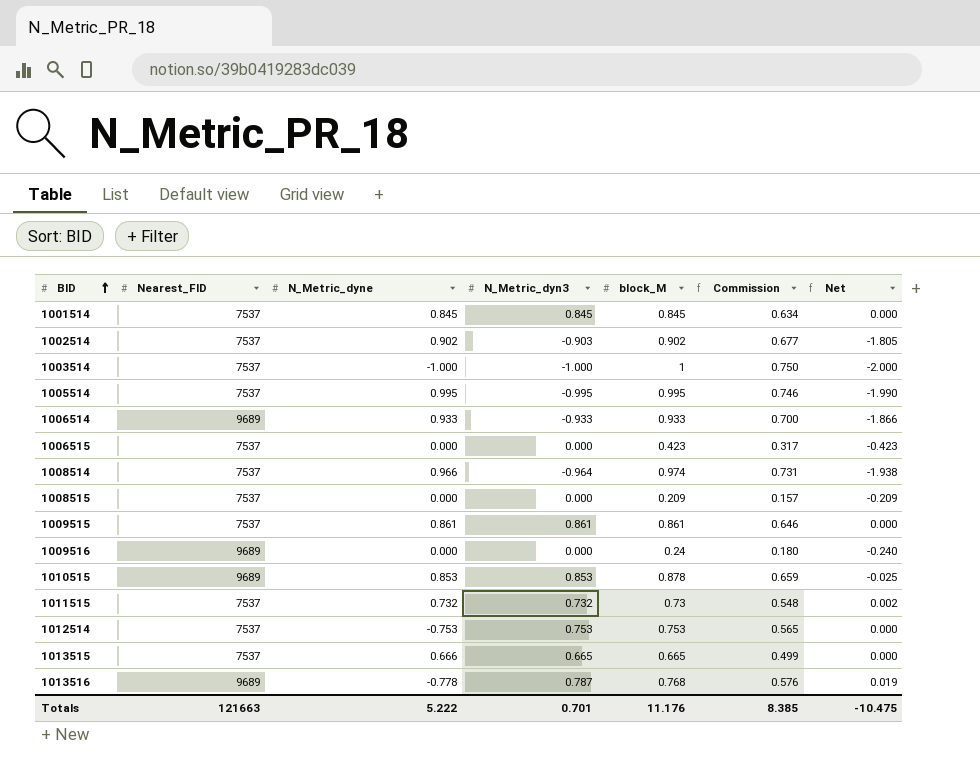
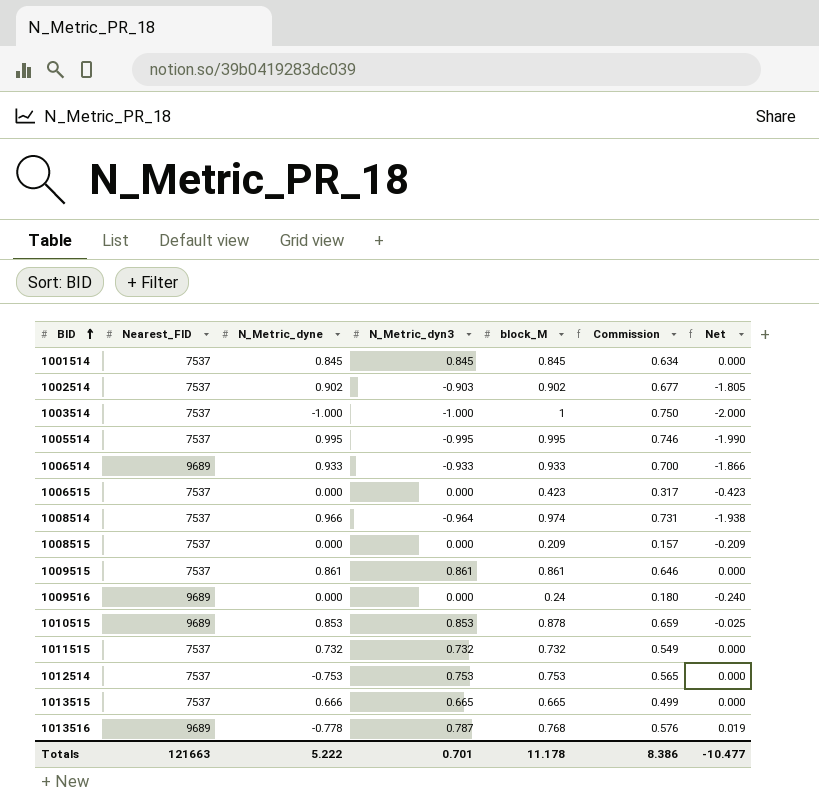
1011515 | block_M: 0.73 -> 0.732
1011515 | Commission: 0.548 -> 0.549
1011515 | Net: 0.002 -> 0.000
Totals | block_M: 11.176 -> 11.178
Totals | Commission: 8.385 -> 8.386
Totals | Net: -10.475 -> -10.477

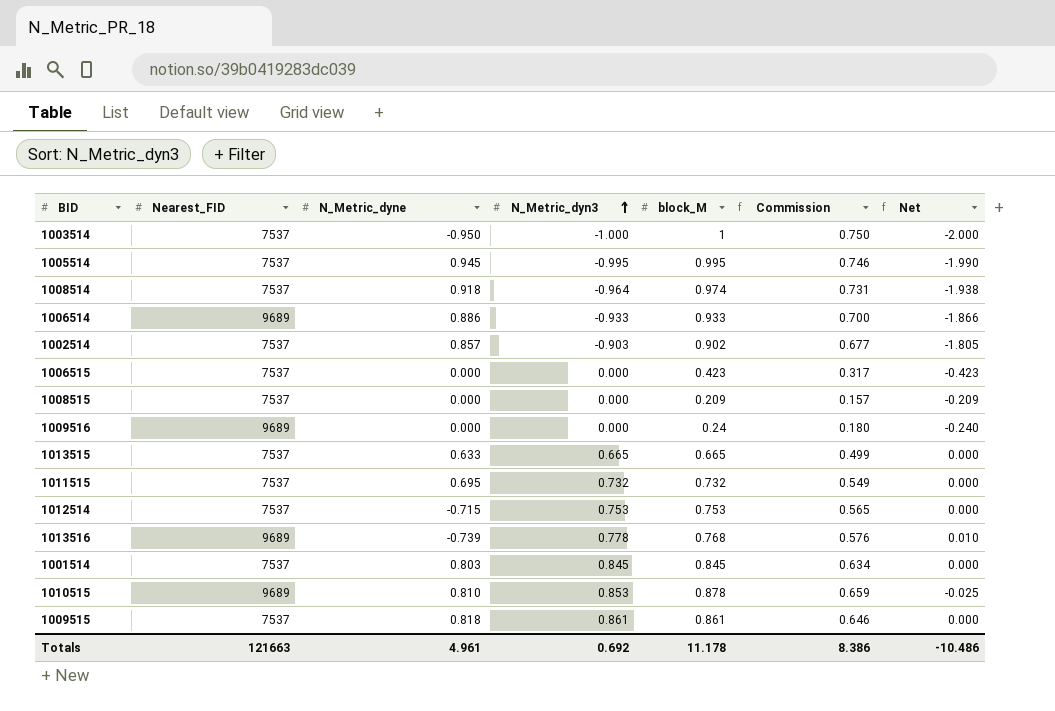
row order: BID ascending -> N_Metric_dyn3 ascending
1003514 | N_Metric_dyne: -1.000 -> -0.950
1005514 | N_Metric_dyne: 0.995 -> 0.945
1008514 | N_Metric_dyne: 0.966 -> 0.918
1006514 | N_Metric_dyne: 0.933 -> 0.886
1002514 | N_Metric_dyne: 0.902 -> 0.857
1013515 | N_Metric_dyne: 0.666 -> 0.633
1011515 | N_Metric_dyne: 0.732 -> 0.695
1012514 | N_Metric_dyne: -0.753 -> -0.715
1013516 | N_Metric_dyne: -0.778 -> -0.739
1013516 | N_Metric_dyn3: 0.787 -> 0.778
1013516 | Net: 0.019 -> 0.010
1001514 | N_Metric_dyne: 0.845 -> 0.803
1010515 | N_Metric_dyne: 0.853 -> 0.810
1009515 | N_Metric_dyne: 0.861 -> 0.818
Totals | N_Metric_dyne: 5.222 -> 4.961
Totals | N_Metric_dyn3: 0.701 -> 0.692
Totals | Net: -10.477 -> -10.486

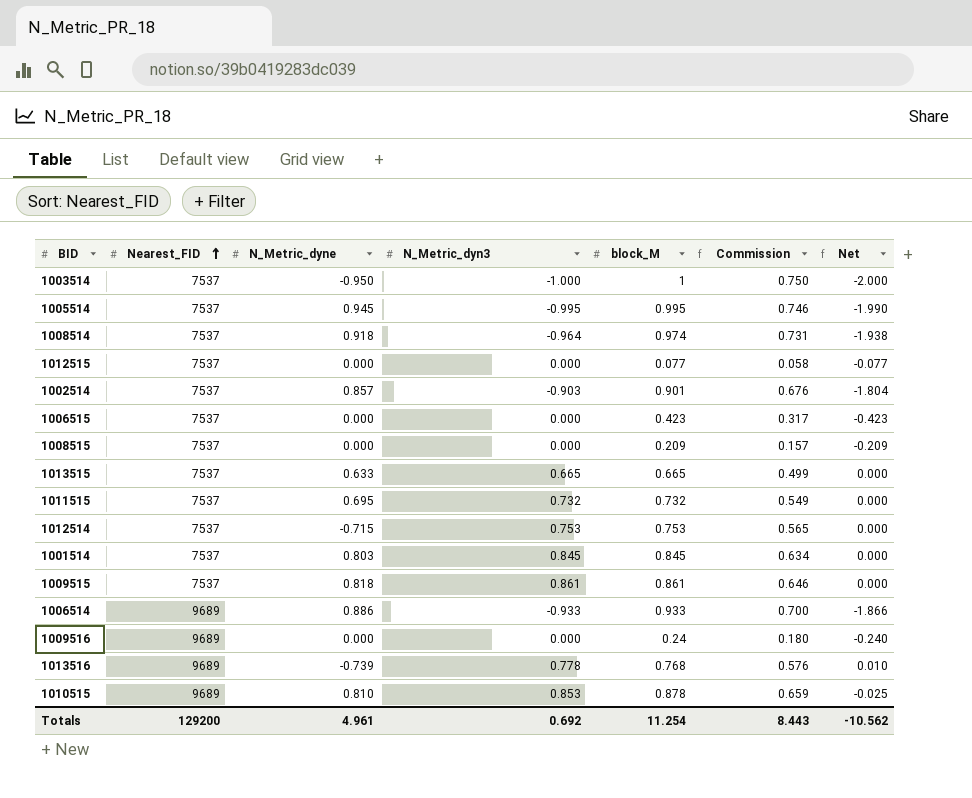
row order: N_Metric_dyn3 ascending -> Nearest_FID ascending
row 1012515: none -> 7537 | 0.000 | 0.000 | 0.077 | 0.058 | -0.077
1002514 | block_M: 0.902 -> 0.901
1002514 | Commission: 0.677 -> 0.676
1002514 | Net: -1.805 -> -1.804
Totals | Nearest_FID: 121663 -> 129200
Totals | block_M: 11.178 -> 11.254
Totals | Commission: 8.386 -> 8.443
Totals | Net: -10.486 -> -10.562

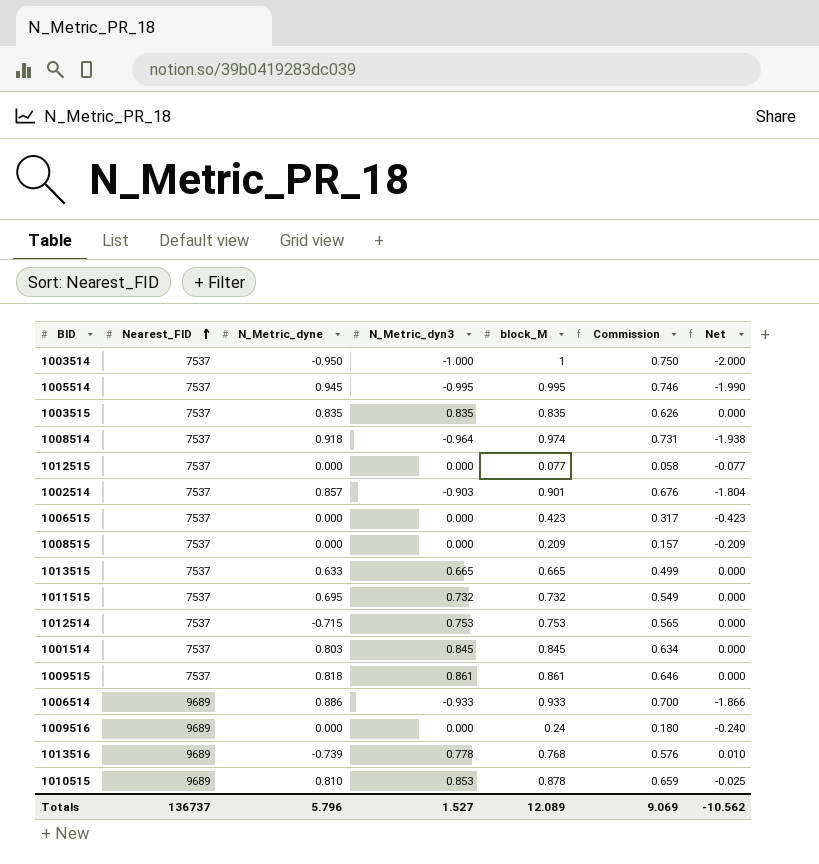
row 1003515: none -> 7537 | 0.835 | 0.835 | 0.835 | 0.626 | 0.000
Totals | Nearest_FID: 129200 -> 136737
Totals | N_Metric_dyne: 4.961 -> 5.796
Totals | N_Metric_dyn3: 0.692 -> 1.527
Totals | block_M: 11.254 -> 12.089
Totals | Commission: 8.443 -> 9.069

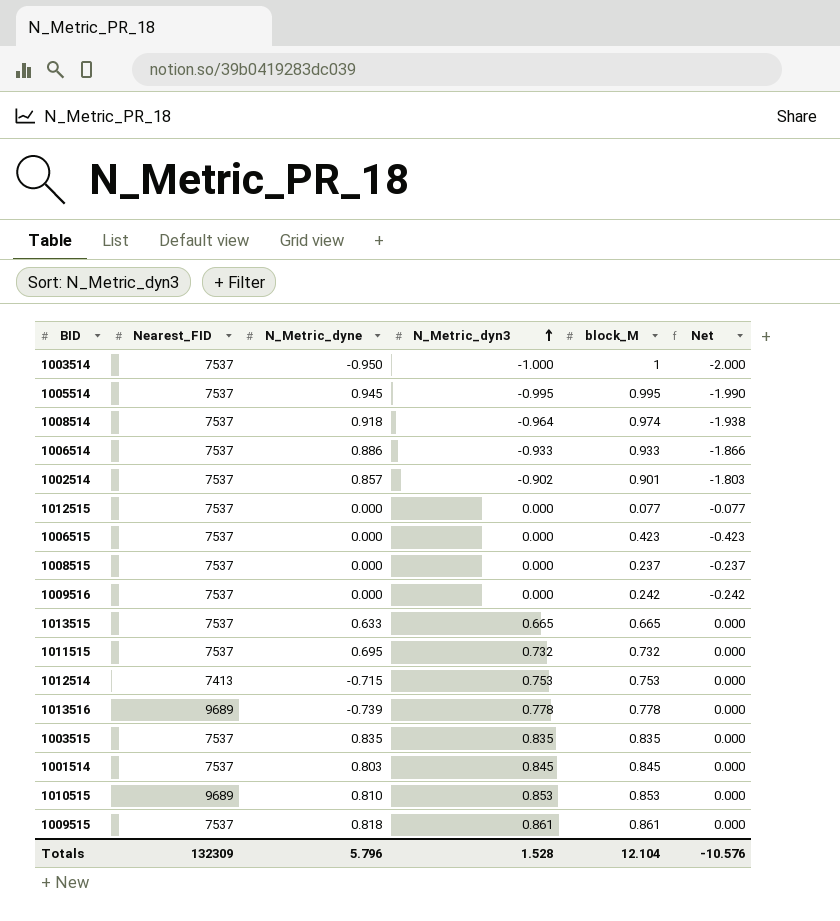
row order: Nearest_FID ascending -> N_Metric_dyn3 ascending
column Commission | formula: [block_M] * 0.75 -> none
1006514 | Nearest_FID: 9689 -> 7537
1002514 | N_Metric_dyn3: -0.903 -> -0.902
1002514 | Net: -1.804 -> -1.803
1008515 | block_M: 0.209 -> 0.237
1008515 | Net: -0.209 -> -0.237
1009516 | Nearest_FID: 9689 -> 7537
1009516 | block_M: 0.24 -> 0.242
1009516 | Net: -0.240 -> -0.242
1012514 | Nearest_FID: 7537 -> 7413
1013516 | block_M: 0.768 -> 0.778
1013516 | Net: 0.010 -> 0.000
1010515 | block_M: 0.878 -> 0.853
1010515 | Net: -0.025 -> 0.000
Totals | Nearest_FID: 136737 -> 132309
Totals | N_Metric_dyn3: 1.527 -> 1.528
Totals | block_M: 12.089 -> 12.104
Totals | Net: -10.562 -> -10.576

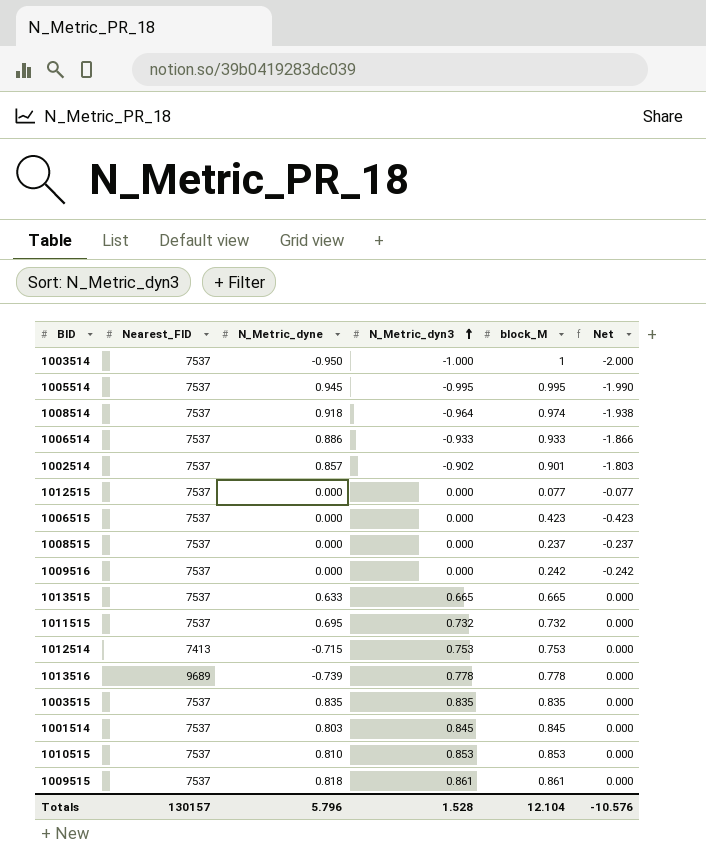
1010515 | Nearest_FID: 9689 -> 7537
Totals | Nearest_FID: 132309 -> 130157

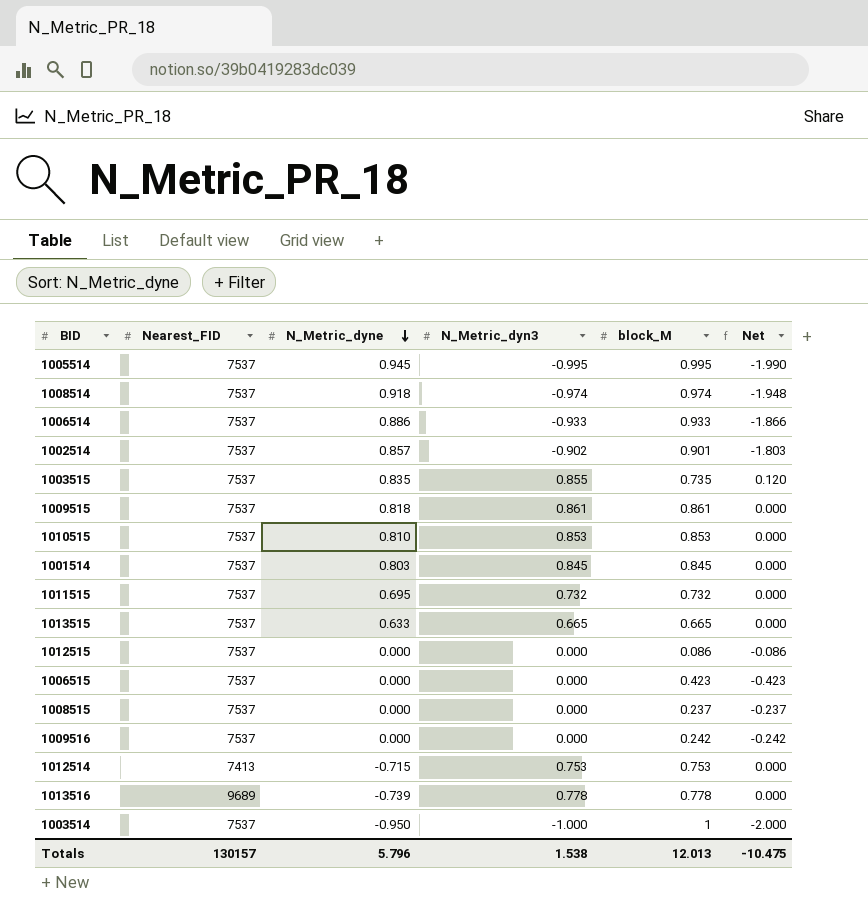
row order: N_Metric_dyn3 ascending -> N_Metric_dyne descending
1008514 | N_Metric_dyn3: -0.964 -> -0.974
1008514 | Net: -1.938 -> -1.948
1003515 | N_Metric_dyn3: 0.835 -> 0.855
1003515 | block_M: 0.835 -> 0.735
1003515 | Net: 0.000 -> 0.120
1012515 | block_M: 0.077 -> 0.086
1012515 | Net: -0.077 -> -0.086
Totals | N_Metric_dyn3: 1.528 -> 1.538
Totals | block_M: 12.104 -> 12.013
Totals | Net: -10.576 -> -10.475

